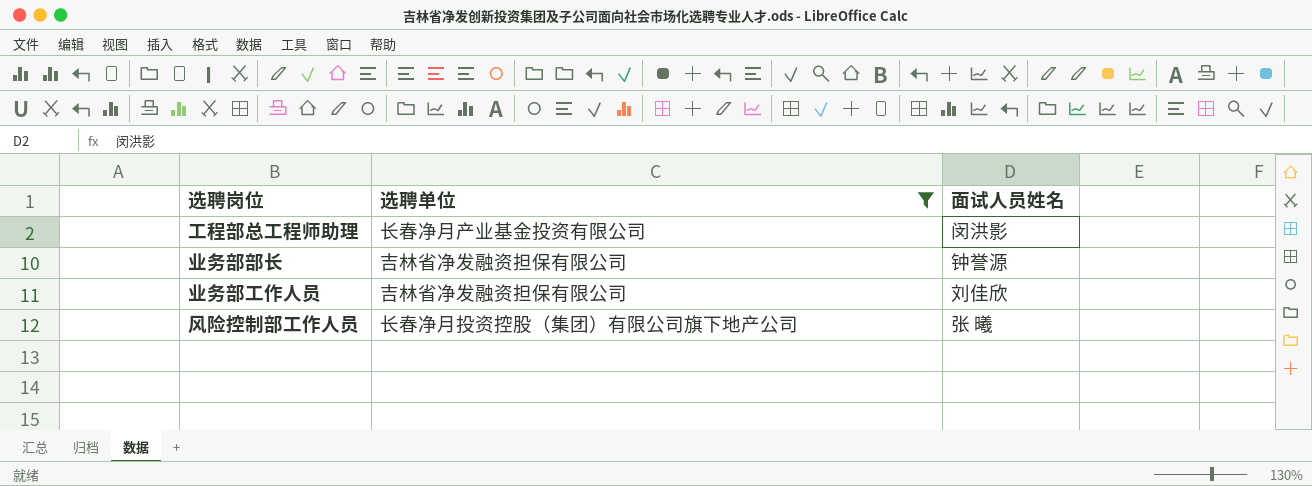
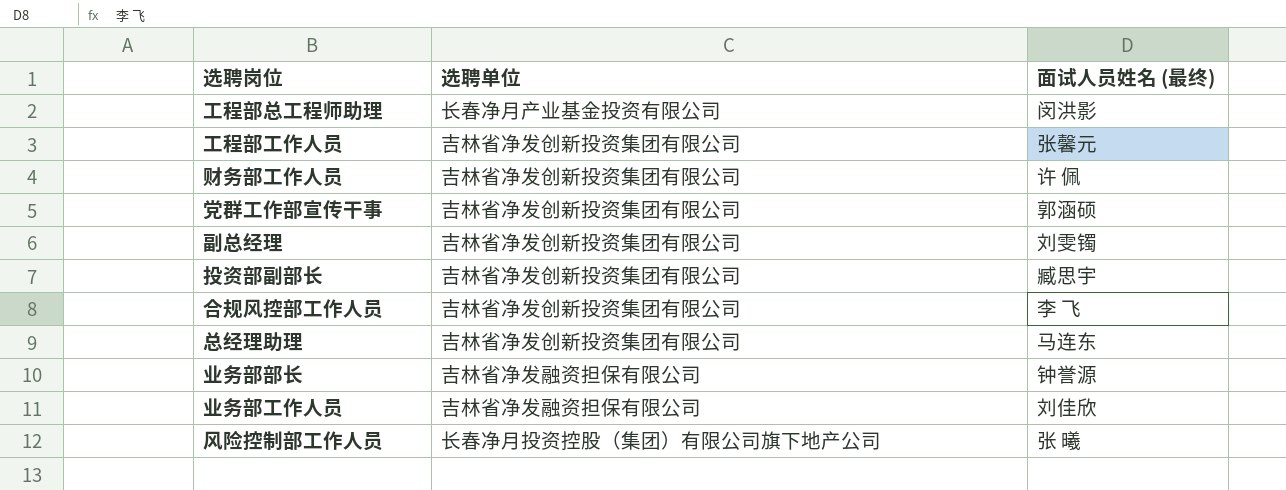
filter: 选聘单位 != 吉林省净发创新投资集团有限公司 -> none
column name: 面试人员姓名 -> 面试人员姓名 (最终)

